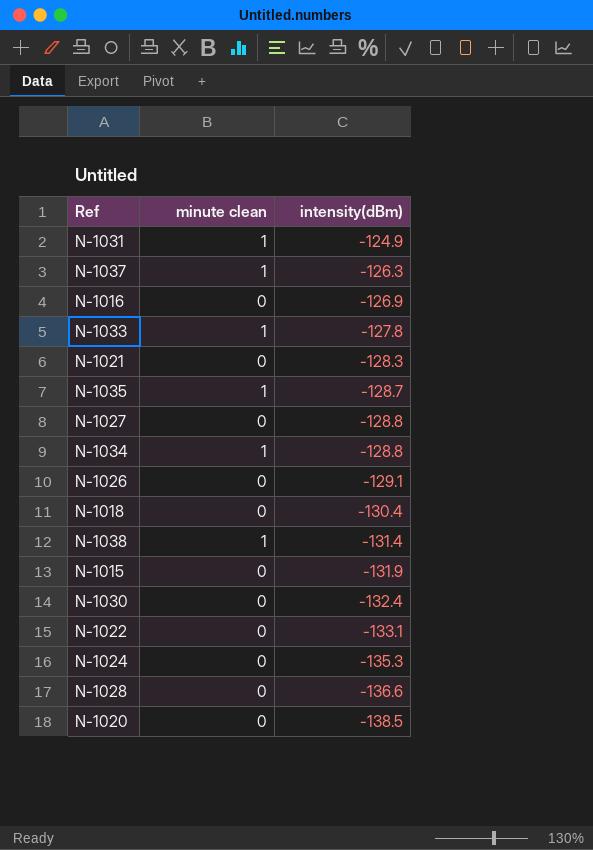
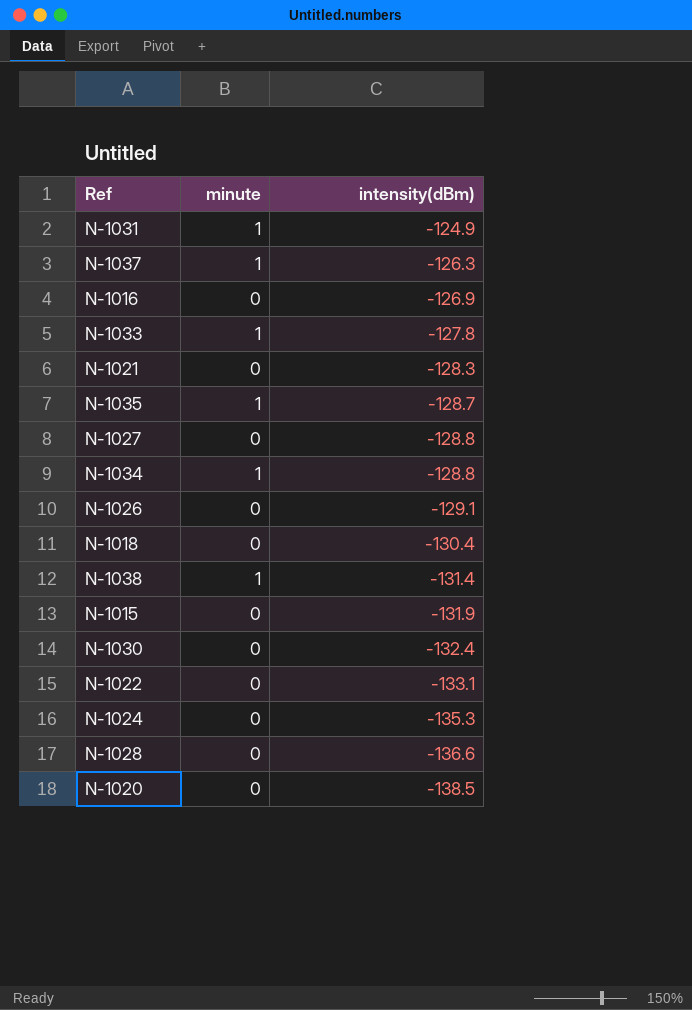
column name: minute clean -> minute

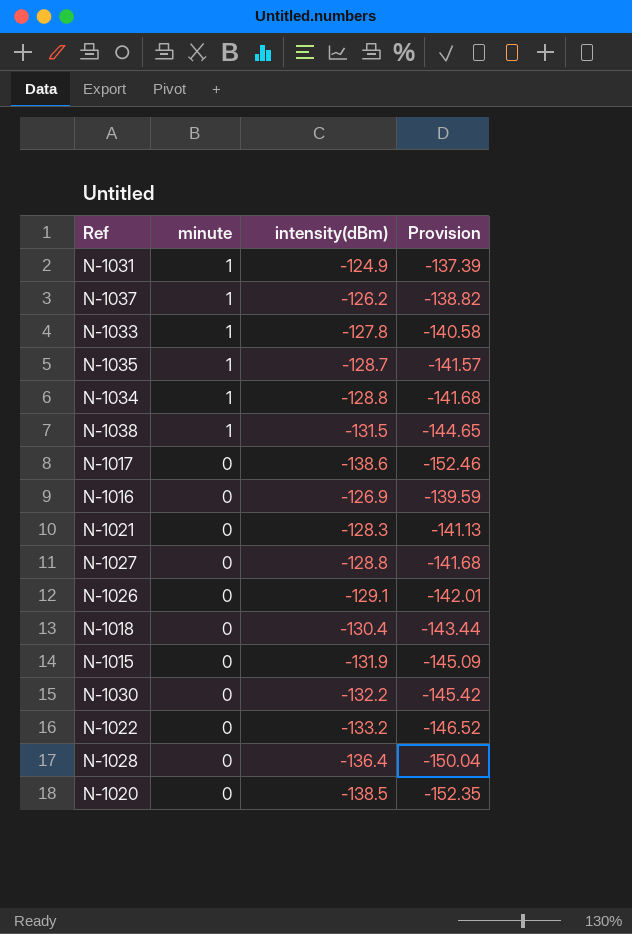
row order: intensity(dBm) descending -> minute descending
column Provision | formula: none -> [intensity(dBm)] * 1.1
row N-1024: 0 | -135.3 -> none
N-1037 | intensity(dBm): -126.3 -> -126.2
N-1038 | intensity(dBm): -131.4 -> -131.5
row N-1017: none -> 0 | -138.6 | -152.46
N-1030 | intensity(dBm): -132.4 -> -132.2
N-1022 | intensity(dBm): -133.1 -> -133.2
N-1028 | intensity(dBm): -136.6 -> -136.4

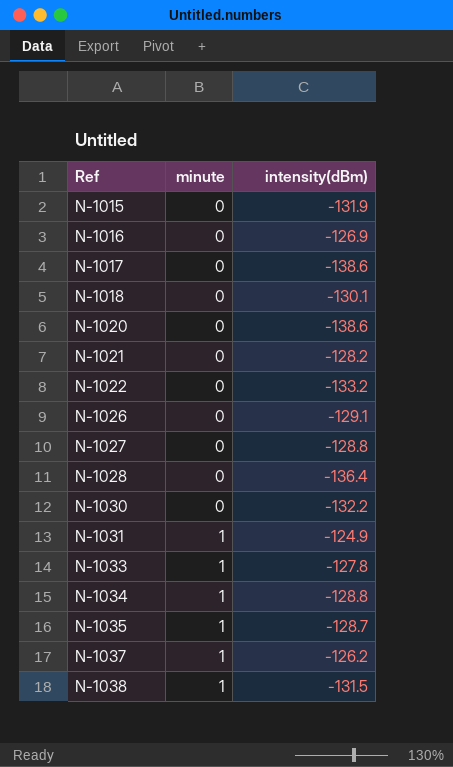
row order: minute descending -> Ref ascending
column Provision | formula: [intensity(dBm)] * 1.1 -> none
N-1018 | intensity(dBm): -130.4 -> -130.1
N-1020 | intensity(dBm): -138.5 -> -138.6
N-1021 | intensity(dBm): -128.3 -> -128.2

